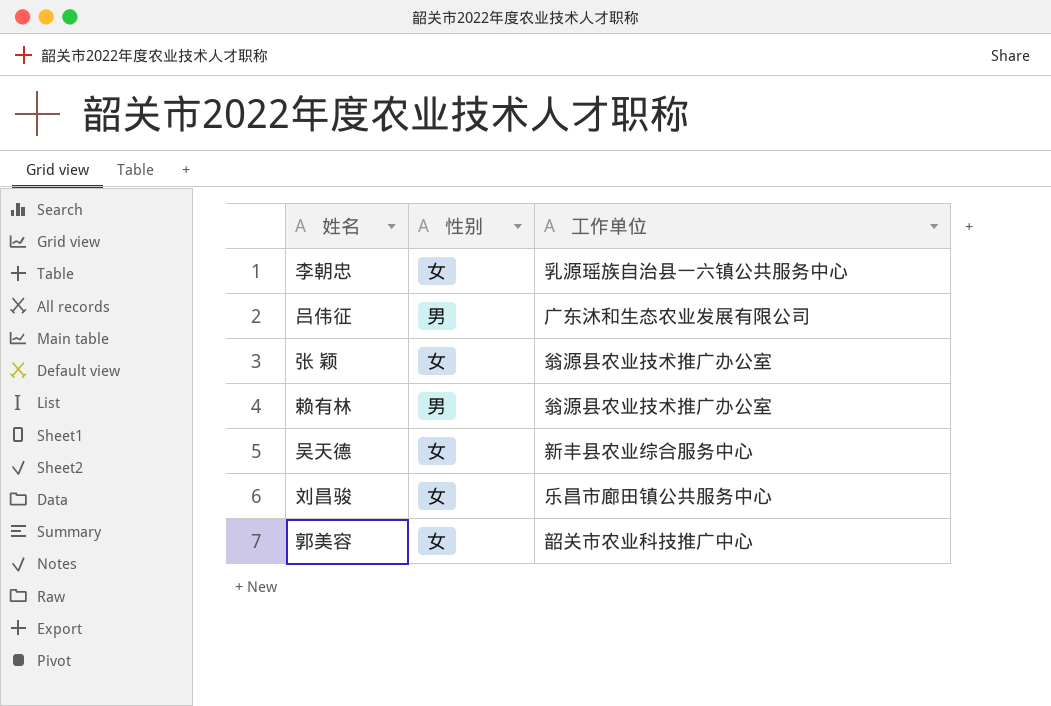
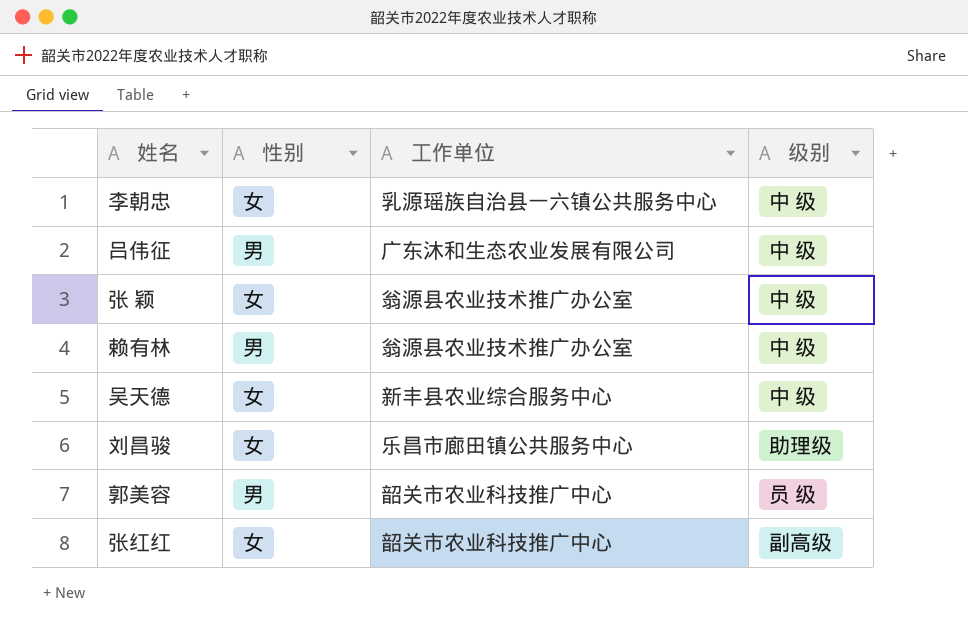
column 级别 | position: none -> 4
郭美容 | 性别: 女 -> 男
row 张红红: none -> 女 | 韶关市农业科技推广中心 | 副高级

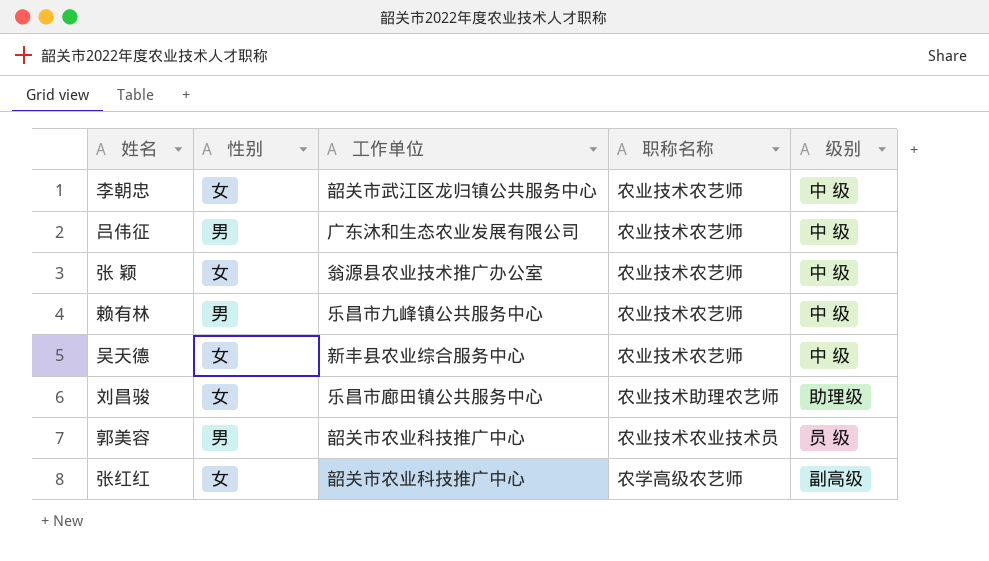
column 职称名称 | position: none -> 4
李朝忠 | 工作单位: 乳源瑶族自治县一六镇公共服务中心 -> 韶关市武江区龙归镇公共服务中心
赖有林 | 工作单位: 翁源县农业技术推广办公室 -> 乐昌市九峰镇公共服务中心

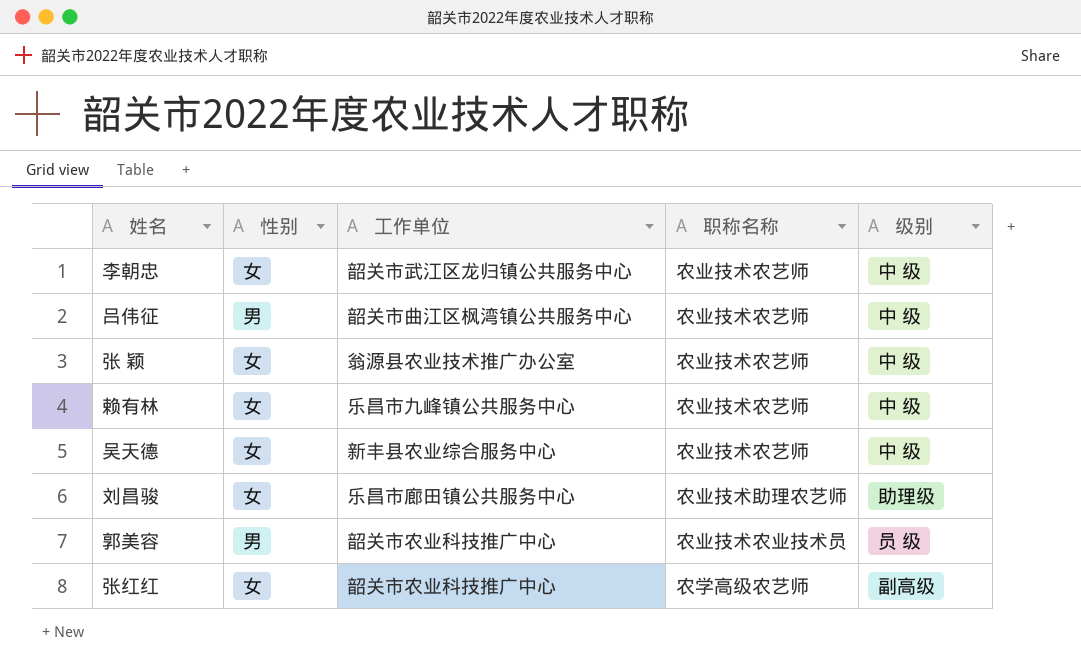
吕伟征 | 工作单位: 广东沐和生态农业发展有限公司 -> 韶关市曲江区枫湾镇公共服务中心
赖有林 | 性别: 男 -> 女

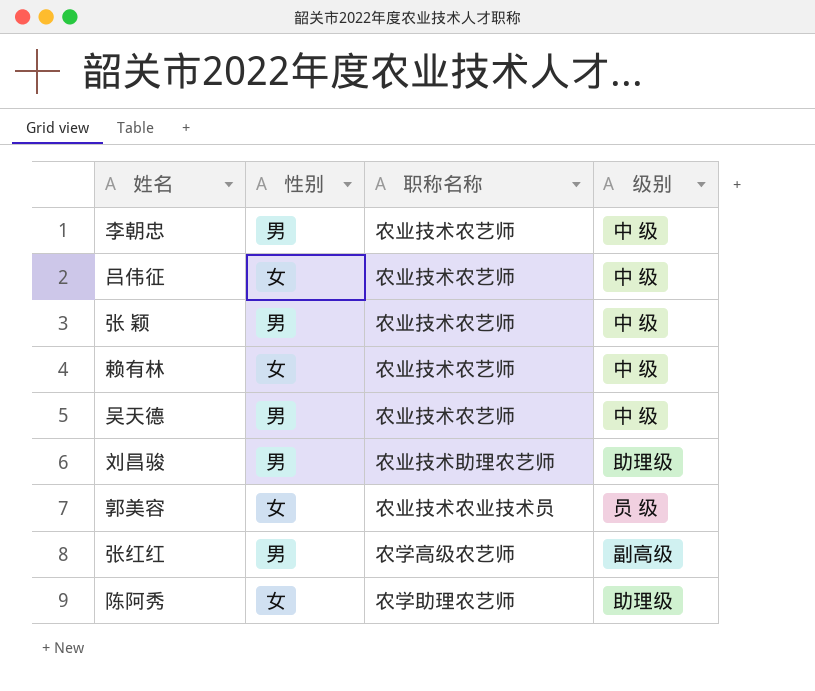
column 工作单位 | position: 3 -> none
李朝忠 | 性别: 女 -> 男
吕伟征 | 性别: 男 -> 女
张 颖 | 性别: 女 -> 男
吴天德 | 性别: 女 -> 男
刘昌骏 | 性别: 女 -> 男
郭美容 | 性别: 男 -> 女
张红红 | 性别: 女 -> 男
row 陈阿秀: none -> 女 | 农学助理农艺师 | 助理级

